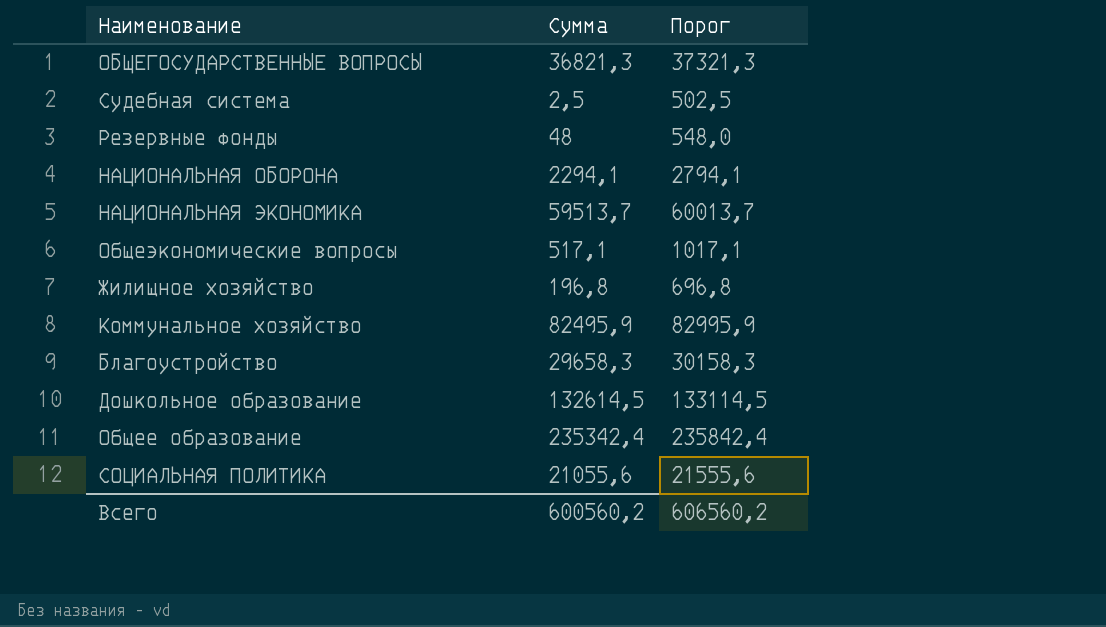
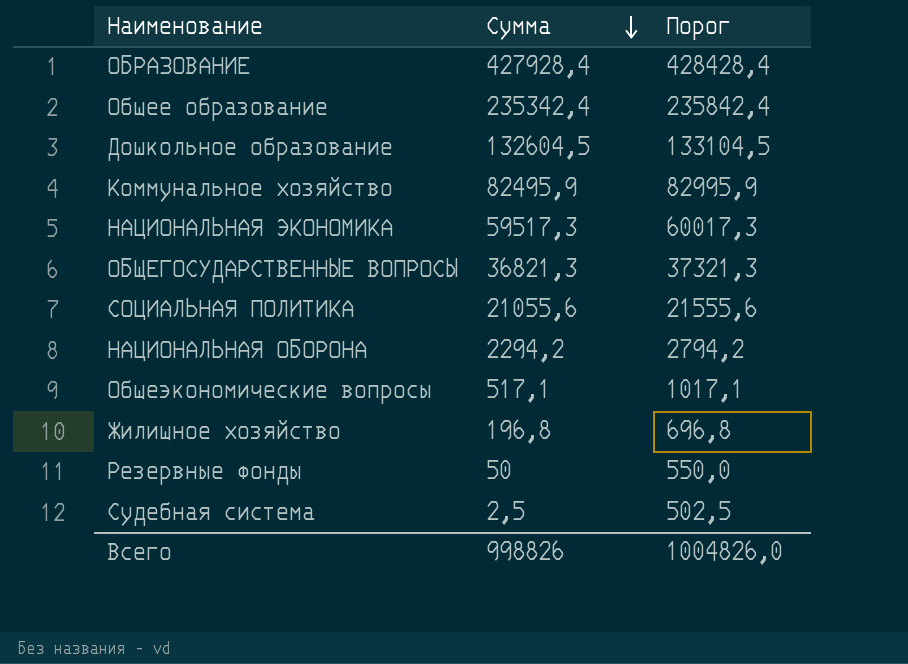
row order: none -> Сумма descending
row Благоустройство: 29658,3 | 30158,3 -> none
row ОБРАЗОВАНИЕ: none -> 427928,4 | 428428,4
Дошкольное образование | Сумма: 132614,5 -> 132604,5
Дошкольное образование | Порог: 133114,5 -> 133104,5
НАЦИОНАЛЬНАЯ ЭКОНОМИКА | Сумма: 59513,7 -> 59517,3
НАЦИОНАЛЬНАЯ ЭКОНОМИКА | Порог: 60013,7 -> 60017,3
НАЦИОНАЛЬНАЯ ОБОРОНА | Сумма: 2294,1 -> 2294,2
НАЦИОНАЛЬНАЯ ОБОРОНА | Порог: 2794,1 -> 2794,2
Резервные фонды | Сумма: 48 -> 50
Резервные фонды | Порог: 548,0 -> 550,0
Всего | Сумма: 600560,2 -> 998826
Всего | Порог: 606560,2 -> 1004826,0

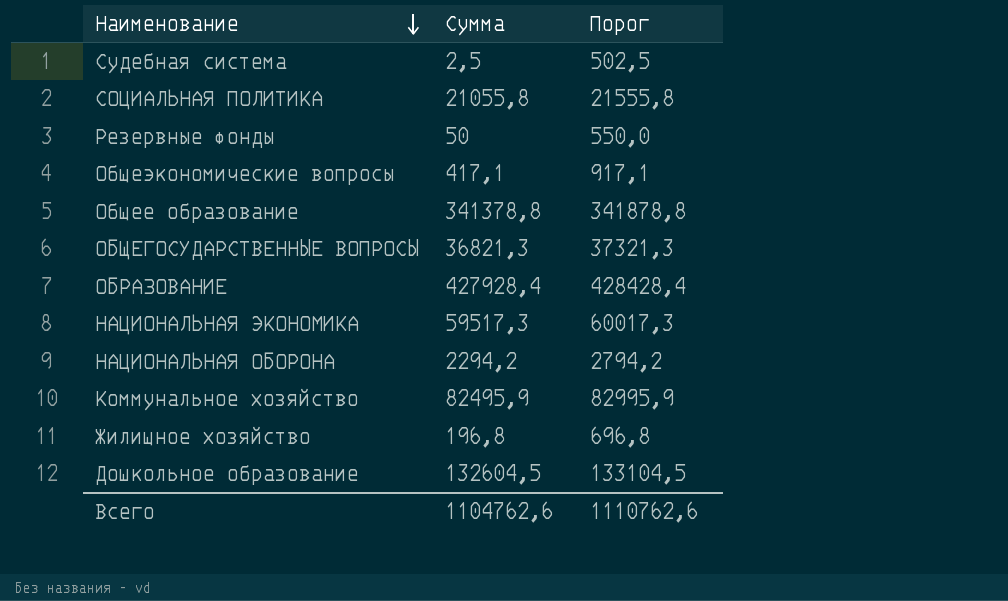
row order: Сумма descending -> Наименование descending
СОЦИАЛЬНАЯ ПОЛИТИКА | Сумма: 21055,6 -> 21055,8
СОЦИАЛЬНАЯ ПОЛИТИКА | Порог: 21555,6 -> 21555,8
Общеэкономические вопросы | Сумма: 517,1 -> 417,1
Общеэкономические вопросы | Порог: 1017,1 -> 917,1
Общее образование | Сумма: 235342,4 -> 341378,8
Общее образование | Порог: 235842,4 -> 341878,8
Всего | Сумма: 998826 -> 1104762,6
Всего | Порог: 1004826,0 -> 1110762,6

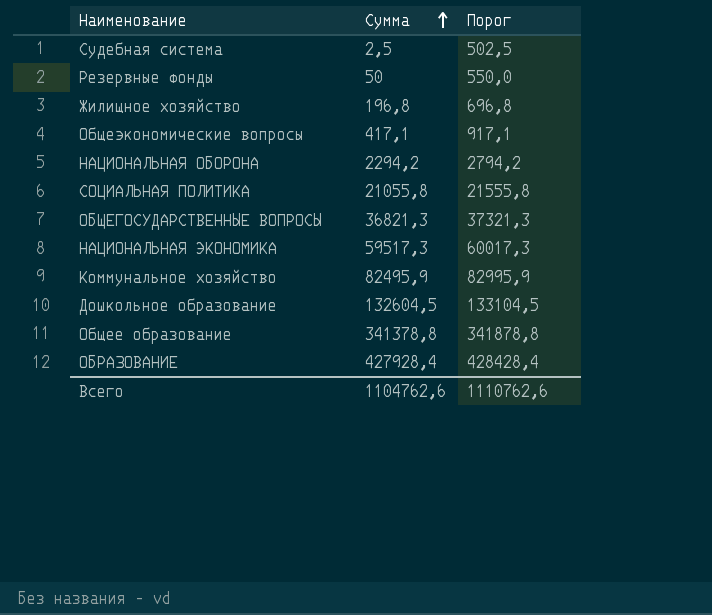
row order: Наименование descending -> Сумма ascending

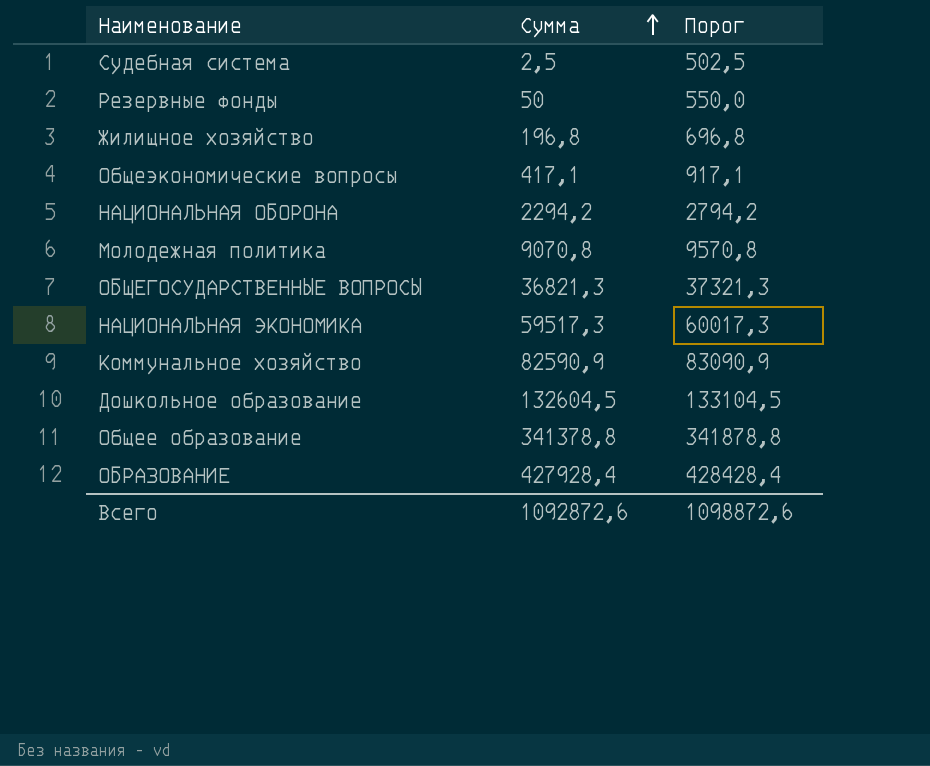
row СОЦИАЛЬНАЯ ПОЛИТИКА: 21055,8 | 21555,8 -> none
row Молодежная политика: none -> 9070,8 | 9570,8
Коммунальное хозяйство | Сумма: 82495,9 -> 82590,9
Коммунальное хозяйство | Порог: 82995,9 -> 83090,9
Всего | Сумма: 1104762,6 -> 1092872,6
Всего | Порог: 1110762,6 -> 1098872,6

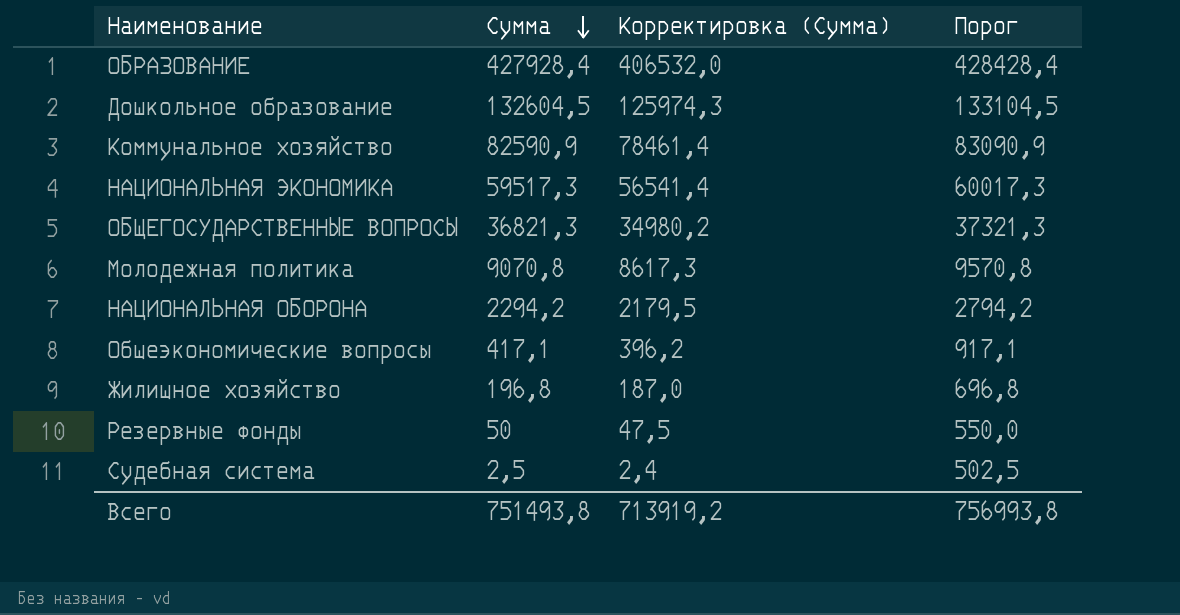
row order: Сумма ascending -> Сумма descending
column Корректировка (Сумма) | formula: none -> [Сумма] * 0,95
row Общее образование: 341378,8 | 341878,8 -> none
Всего | Сумма: 1092872,6 -> 751493,8
Всего | Порог: 1098872,6 -> 756993,8

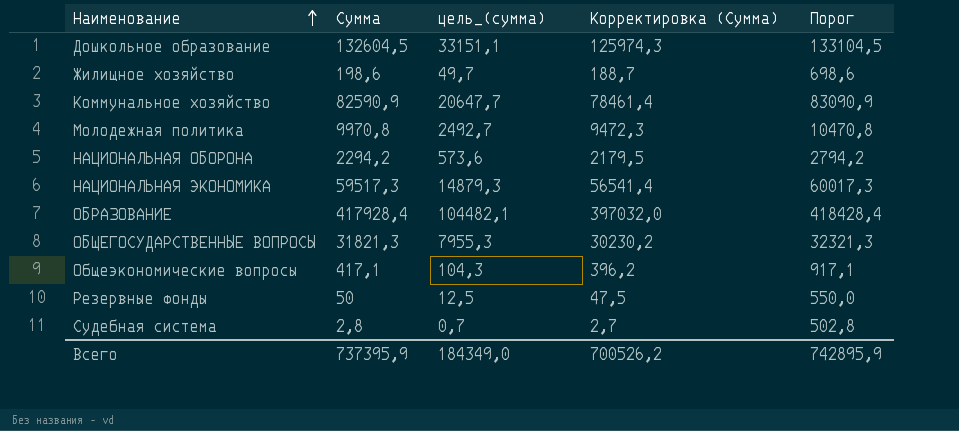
row order: Сумма descending -> Наименование ascending
column цель_(сумма) | formula: none -> [Сумма] * 0,25
Жилищное хозяйство | Сумма: 196,8 -> 198,6
Жилищное хозяйство | Корректировка (Сумма): 187,0 -> 188,7
Жилищное хозяйство | Порог: 696,8 -> 698,6
Молодежная политика | Сумма: 9070,8 -> 9970,8
Молодежная политика | Корректировка (Сумма): 8617,3 -> 9472,3
Молодежная политика | Порог: 9570,8 -> 10470,8
ОБРАЗОВАНИЕ | Сумма: 427928,4 -> 417928,4
ОБРАЗОВАНИЕ | Корректировка (Сумма): 406532,0 -> 397032,0
ОБРАЗОВАНИЕ | Порог: 428428,4 -> 418428,4
ОБЩЕГОСУДАРСТВЕННЫЕ ВОПРОСЫ | Сумма: 36821,3 -> 31821,3
ОБЩЕГОСУДАРСТВЕННЫЕ ВОПРОСЫ | Корректировка (Сумма): 34980,2 -> 30230,2
ОБЩЕГОСУДАРСТВЕННЫЕ ВОПРОСЫ | Порог: 37321,3 -> 32321,3
Судебная система | Сумма: 2,5 -> 2,8
Судебная система | Корректировка (Сумма): 2,4 -> 2,7
Судебная система | Порог: 502,5 -> 502,8
Всего | Сумма: 751493,8 -> 737395,9
Всего | Корректировка (Сумма): 713919,2 -> 700526,2
Всего | Порог: 756993,8 -> 742895,9

